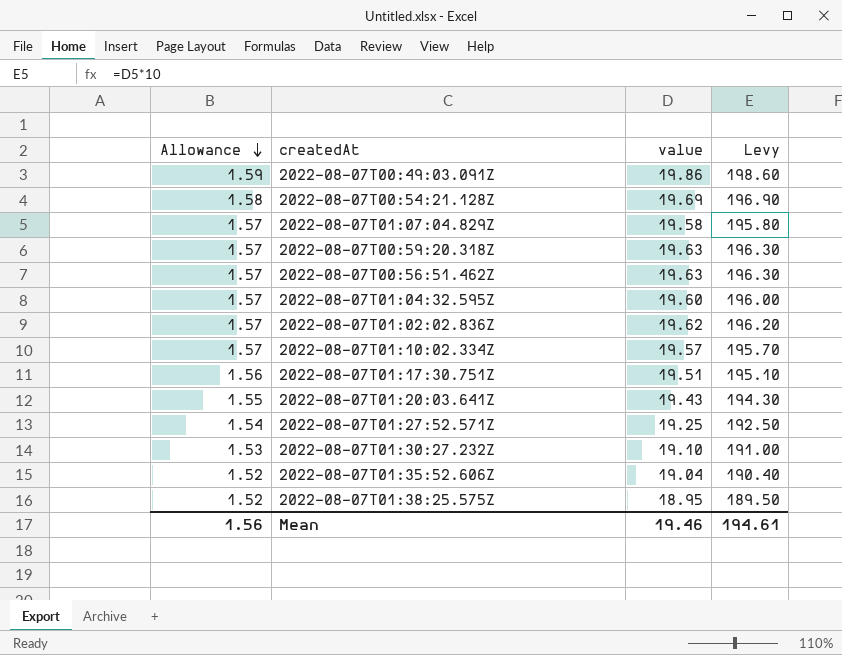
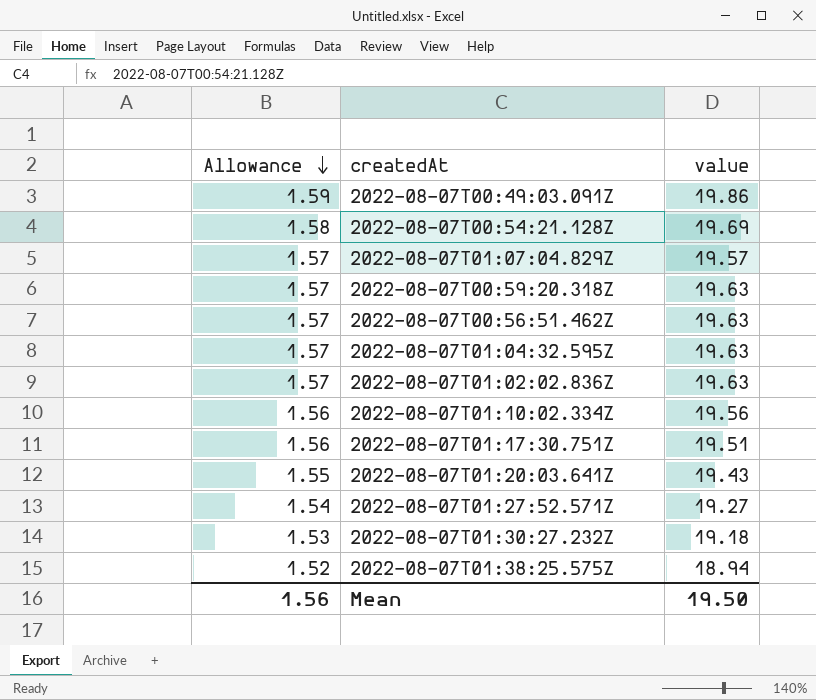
column Levy | formula: [value] * 10 -> none
row 2022-08-07T01:35:52.606Z: 1.52 | 19.04 | 190.40 -> none
2022-08-07T01:07:04.829Z | value: 19.58 -> 19.57
2022-08-07T01:04:32.595Z | value: 19.60 -> 19.63
2022-08-07T01:02:02.836Z | value: 19.62 -> 19.63
2022-08-07T01:10:02.334Z | Allowance: 1.57 -> 1.56
2022-08-07T01:10:02.334Z | value: 19.57 -> 19.56
2022-08-07T01:27:52.571Z | value: 19.25 -> 19.27
2022-08-07T01:30:27.232Z | value: 19.10 -> 19.18
2022-08-07T01:38:25.575Z | value: 18.95 -> 18.94
Mean | value: 19.46 -> 19.50

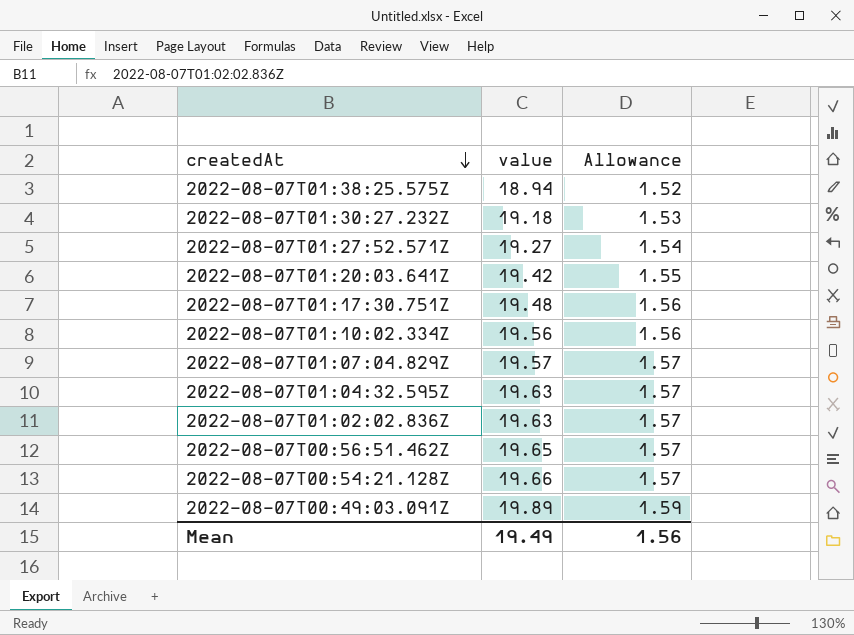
row order: Allowance descending -> createdAt descending
column Allowance | position: 1 -> 3
row 2022-08-07T00:59:20.318Z: 1.57 | 19.63 -> none
2022-08-07T01:20:03.641Z | value: 19.43 -> 19.42
2022-08-07T01:17:30.751Z | value: 19.51 -> 19.48
2022-08-07T00:56:51.462Z | value: 19.63 -> 19.65
2022-08-07T00:54:21.128Z | value: 19.69 -> 19.66
2022-08-07T00:54:21.128Z | Allowance: 1.58 -> 1.57
2022-08-07T00:49:03.091Z | value: 19.86 -> 19.89
Mean | value: 19.50 -> 19.49

